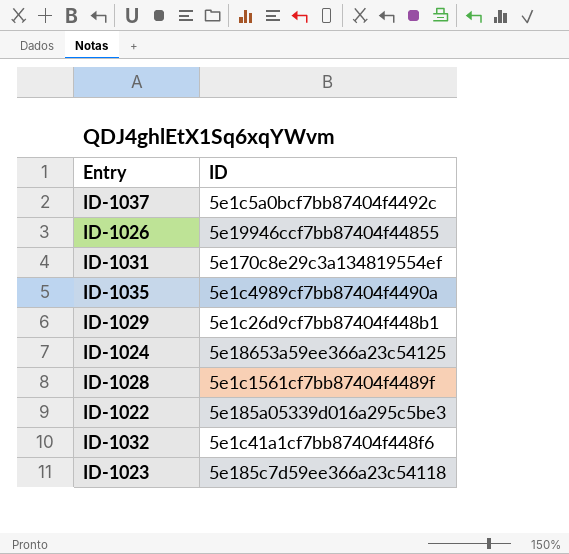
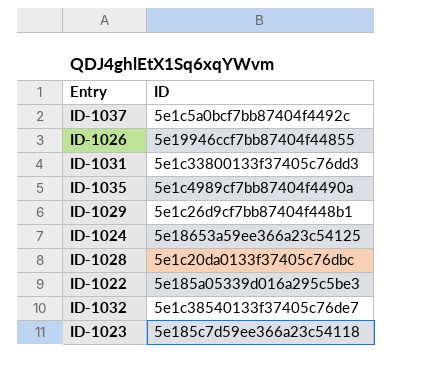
ID-1031 | ID: 5e170c8e29c3a134819554ef -> 5e1c33800133f37405c76dd3
ID-1028 | ID: 5e1c1561cf7bb87404f4489f -> 5e1c20da0133f37405c76dbc
ID-1032 | ID: 5e1c41a1cf7bb87404f448f6 -> 5e1c38540133f37405c76de7

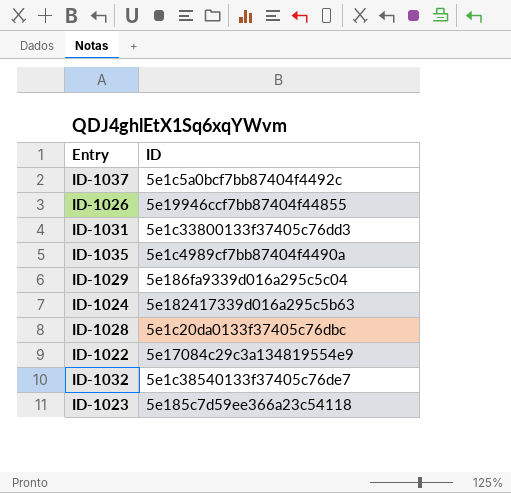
ID-1029 | ID: 5e1c26d9cf7bb87404f448b1 -> 5e186fa9339d016a295c5c04
ID-1024 | ID: 5e18653a59ee366a23c54125 -> 5e182417339d016a295c5b63
ID-1022 | ID: 5e185a05339d016a295c5be3 -> 5e17084c29c3a134819554e9

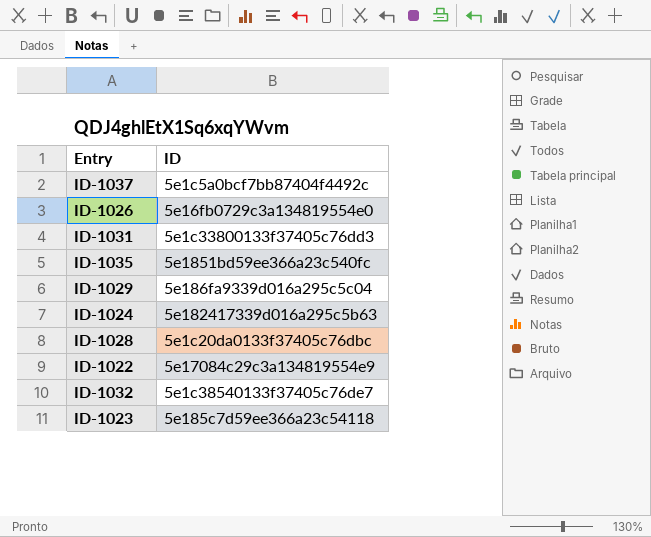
ID-1026 | ID: 5e19946ccf7bb87404f44855 -> 5e16fb0729c3a134819554e0
ID-1035 | ID: 5e1c4989cf7bb87404f4490a -> 5e1851bd59ee366a23c540fc

